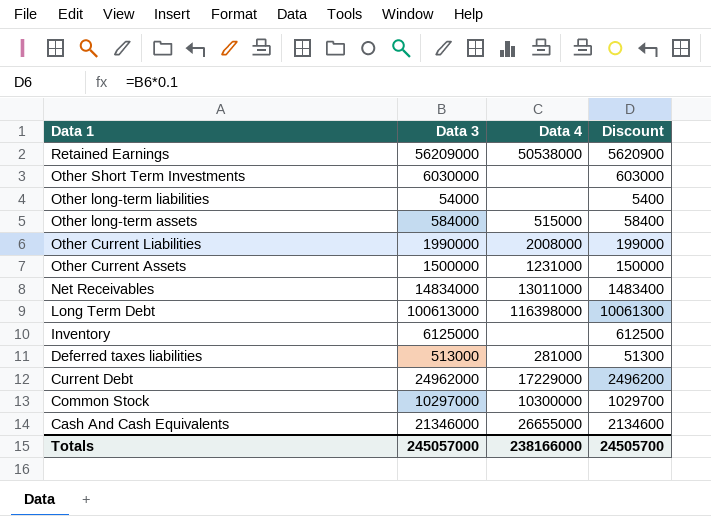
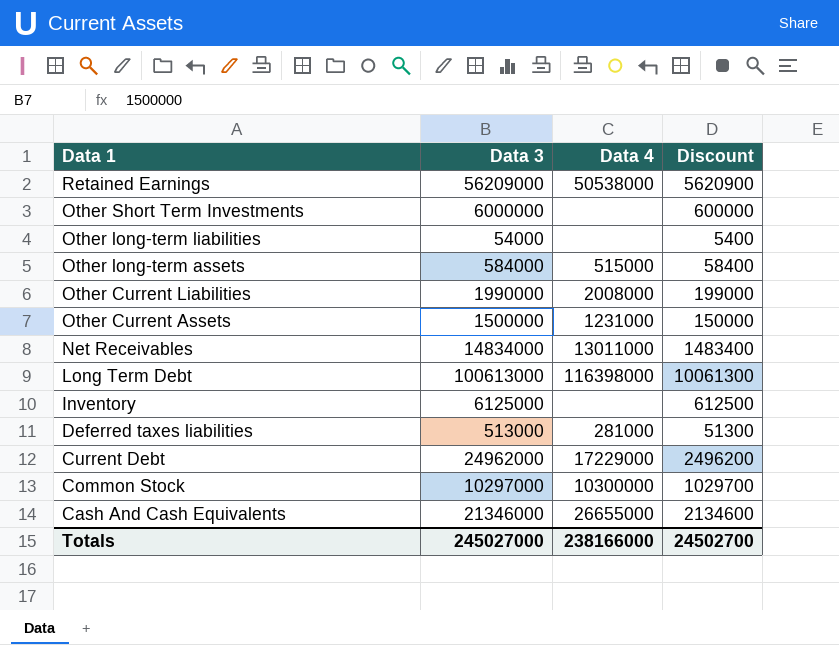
Other Short Term Investments | Data 3: 6030000 -> 6000000
Other Short Term Investments | Discount: 603000 -> 600000
Totals | Data 3: 245057000 -> 245027000
Totals | Discount: 24505700 -> 24502700

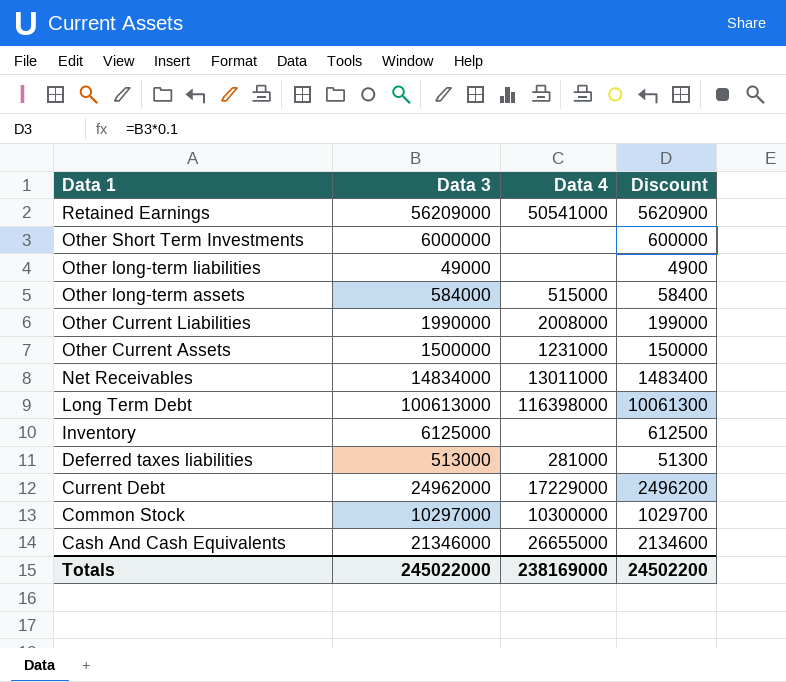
Retained Earnings | Data 4: 50538000 -> 50541000
Other long-term liabilities | Data 3: 54000 -> 49000
Other long-term liabilities | Discount: 5400 -> 4900
Totals | Data 3: 245027000 -> 245022000
Totals | Data 4: 238166000 -> 238169000
Totals | Discount: 24502700 -> 24502200

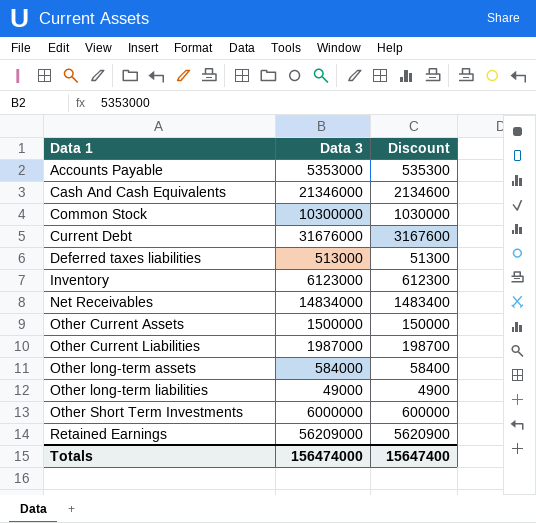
row order: Data 1 descending -> Data 1 ascending
column Data 4 | position: 3 -> none
row Long Term Debt: 100613000 | 116398000 | 10061300 -> none
row Accounts Payable: none -> 5353000 | 535300
Common Stock | Data 3: 10297000 -> 10300000
Common Stock | Discount: 1029700 -> 1030000
Current Debt | Data 3: 24962000 -> 31676000
Current Debt | Discount: 2496200 -> 3167600
Inventory | Data 3: 6125000 -> 6123000
Inventory | Discount: 612500 -> 612300
Other Current Liabilities | Data 3: 1990000 -> 1987000
Other Current Liabilities | Discount: 199000 -> 198700
Totals | Data 3: 245022000 -> 156474000
Totals | Discount: 24502200 -> 15647400

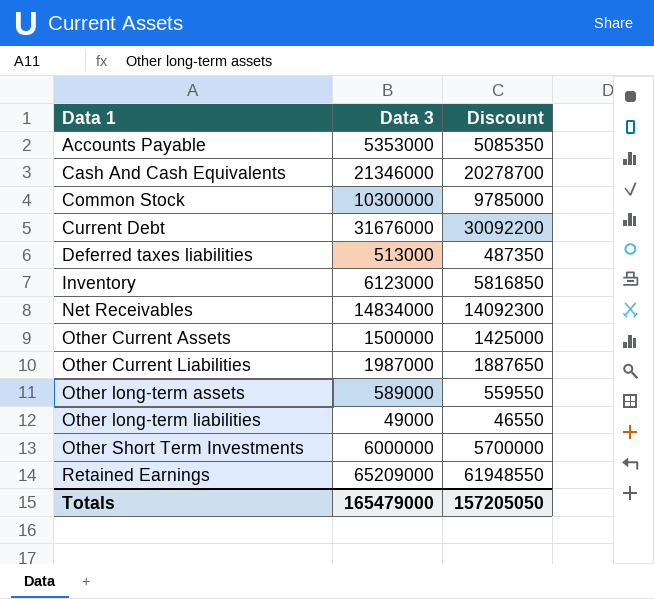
column Discount | formula: [Data 3] * 0.1 -> [Data 3] * 0.95
Other long-term assets | Data 3: 584000 -> 589000
Retained Earnings | Data 3: 56209000 -> 65209000
Totals | Data 3: 156474000 -> 165479000
Totals | Discount: 15647400 -> 157205050

